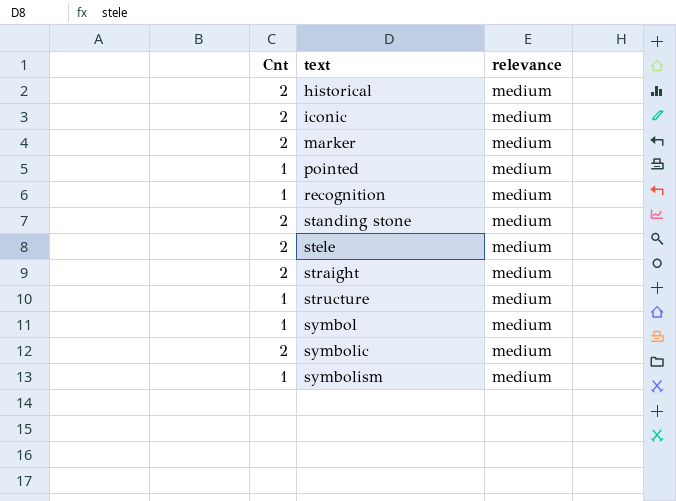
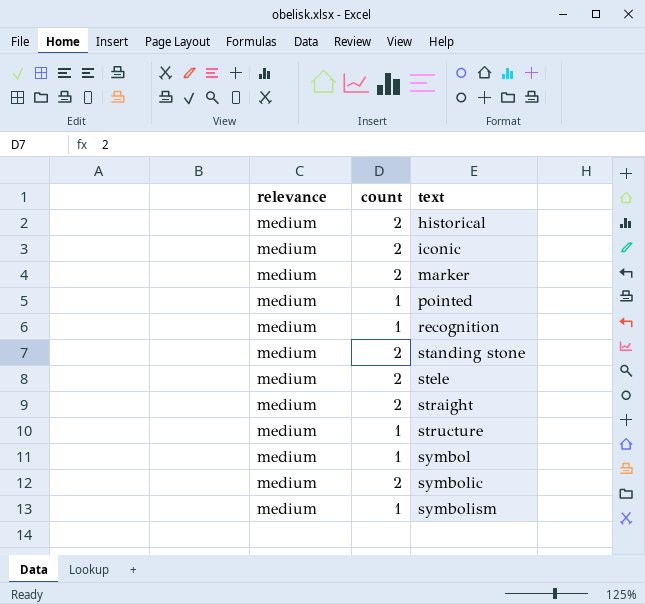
column relevance | position: 3 -> 1
column name: Cnt -> count

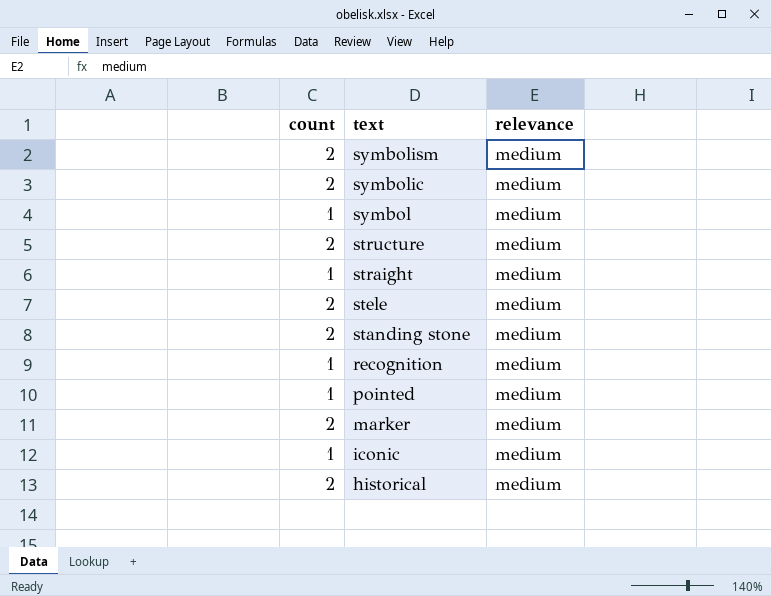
row order: text ascending -> text descending
column relevance | position: 1 -> 3
symbolism | count: 1 -> 2
structure | count: 1 -> 2
straight | count: 2 -> 1
iconic | count: 2 -> 1

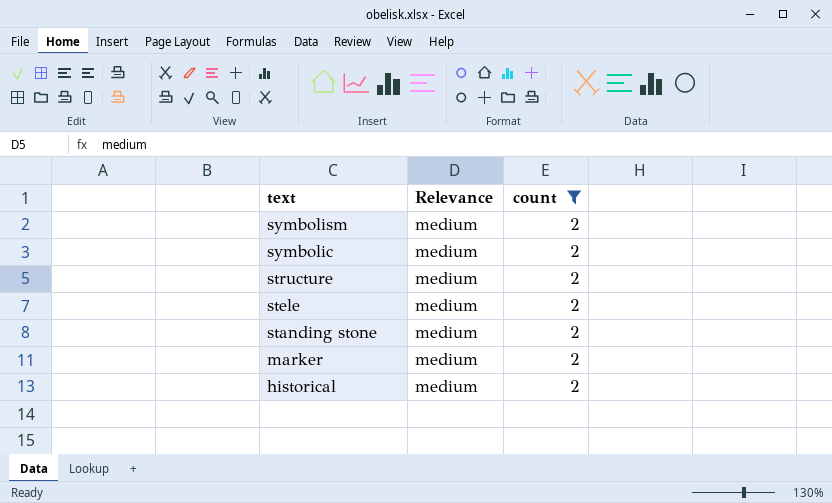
filter: none -> count = 2
column name: relevance -> Relevance
column count | position: 1 -> 3

